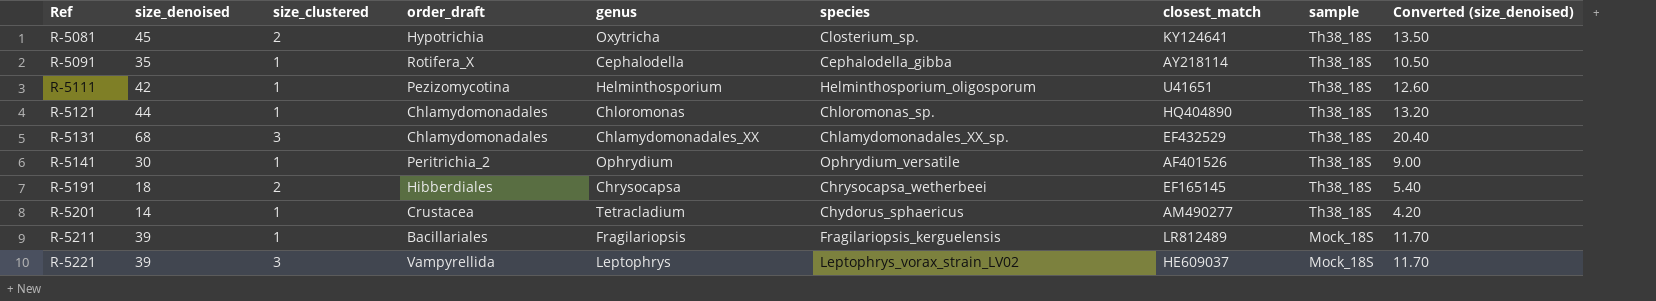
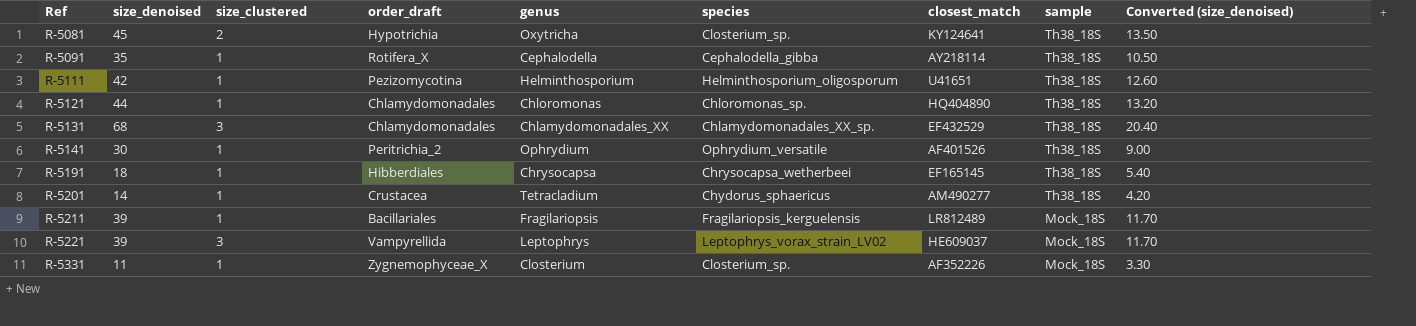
R-5191 | size_clustered: 2 -> 1
row R-5331: none -> 11 | 1 | Zygnemophyceae_X | Closterium | Closterium_sp. | AF352226 | Mock_18S | 3.30

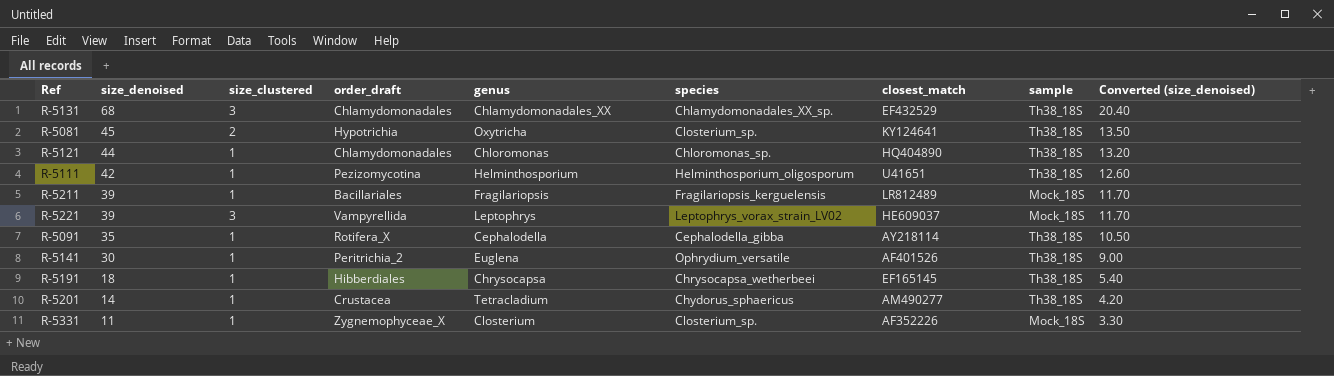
row order: Ref ascending -> size_denoised descending
R-5141 | genus: Ophrydium -> Euglena

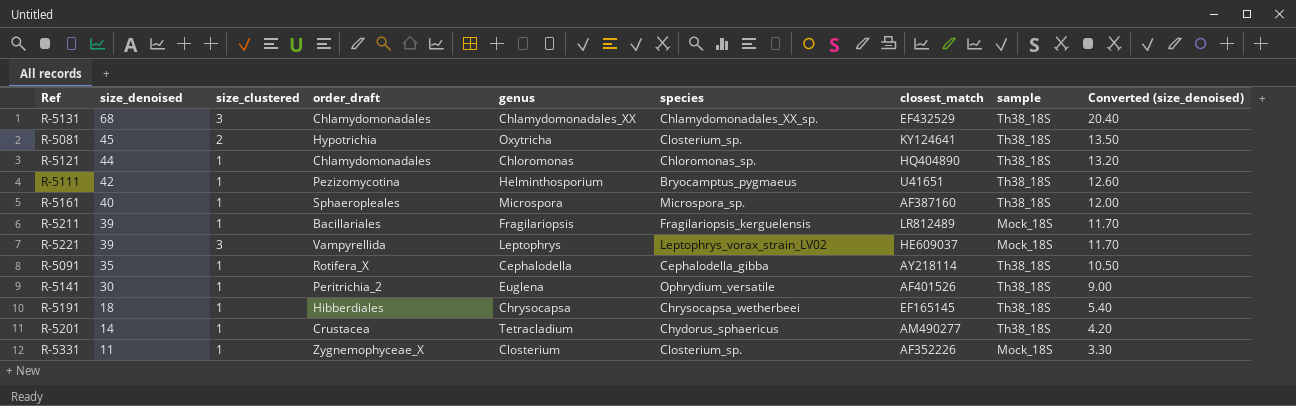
R-5111 | species: Helminthosporium_oligosporum -> Bryocamptus_pygmaeus
row R-5161: none -> 40 | 1 | Sphaeropleales | Microspora | Microspora_sp. | AF387160 | Th38_18S | 12.00

